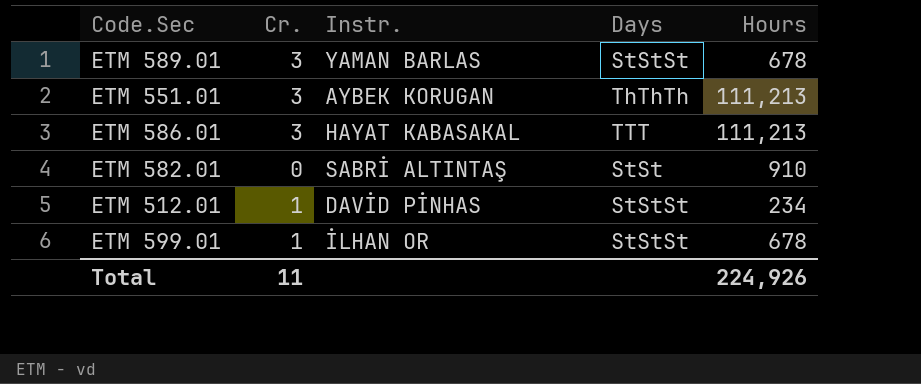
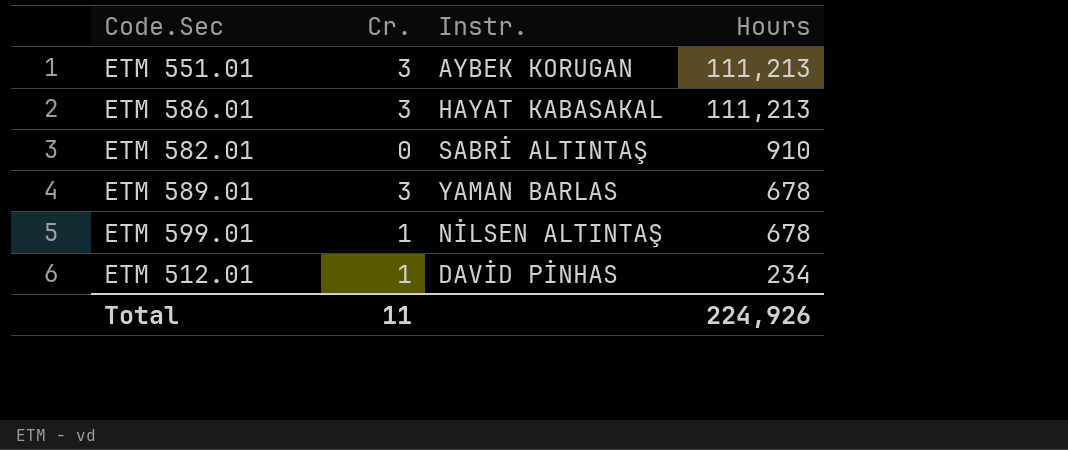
row order: none -> Hours descending
column Days | position: 4 -> none
ETM 599.01 | Instr.: İLHAN OR -> NİLSEN ALTINTAŞ

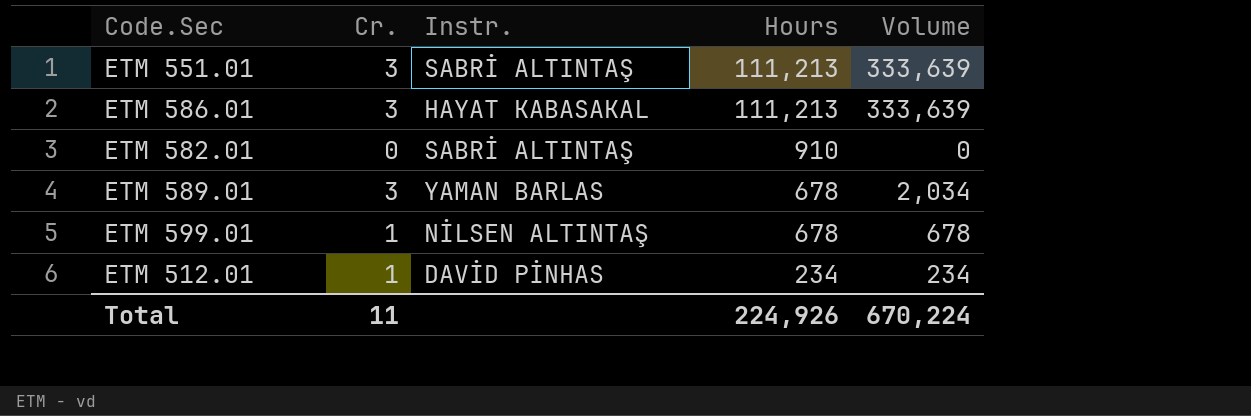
column Volume | formula: none -> [Cr.] * [Hours]
ETM 551.01 | Instr.: AYBEK KORUGAN -> SABRİ ALTINTAŞ

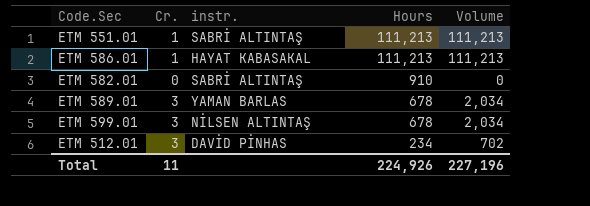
column name: Instr. -> instr.
ETM 551.01 | Cr.: 3 -> 1
ETM 551.01 | Volume: 333,639 -> 111,213
ETM 586.01 | Cr.: 3 -> 1
ETM 586.01 | Volume: 333,639 -> 111,213
ETM 599.01 | Cr.: 1 -> 3
ETM 599.01 | Volume: 678 -> 2,034
ETM 512.01 | Cr.: 1 -> 3
ETM 512.01 | Volume: 234 -> 702
Total | Volume: 670,224 -> 227,196

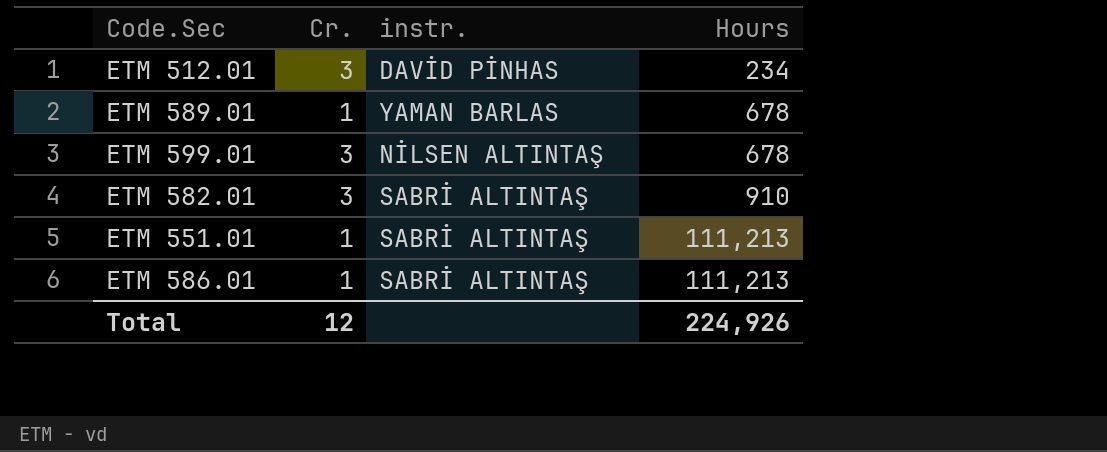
row order: Hours descending -> Hours ascending
column Volume | formula: [Cr.] * [Hours] -> none
ETM 589.01 | Cr.: 3 -> 1
ETM 582.01 | Cr.: 0 -> 3
ETM 586.01 | instr.: HAYAT KABASAKAL -> SABRİ ALTINTAŞ
Total | Cr.: 11 -> 12

